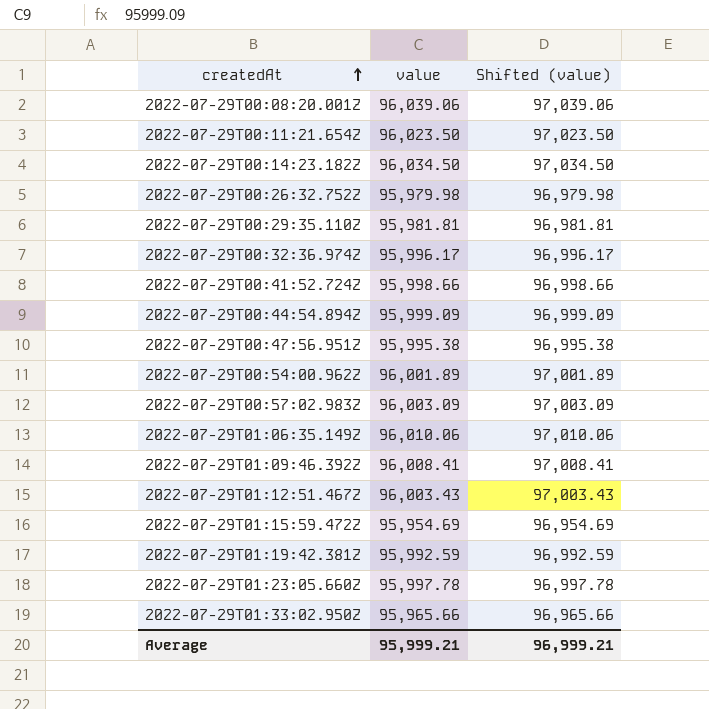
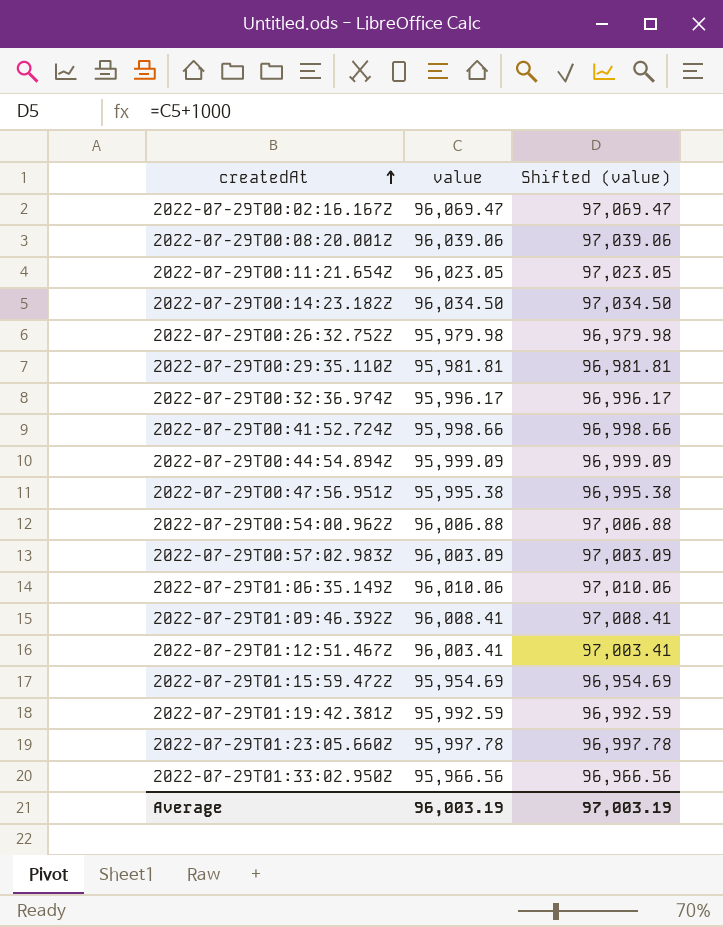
row 2022-07-29T00:02:16.167Z: none -> 96,069.47 | 97,069.47
2022-07-29T00:11:21.654Z | value: 96,023.50 -> 96,023.05
2022-07-29T00:11:21.654Z | Shifted (value): 97,023.50 -> 97,023.05
2022-07-29T00:54:00.962Z | value: 96,001.89 -> 96,006.88
2022-07-29T00:54:00.962Z | Shifted (value): 97,001.89 -> 97,006.88
2022-07-29T01:12:51.467Z | value: 96,003.43 -> 96,003.41
2022-07-29T01:12:51.467Z | Shifted (value): 97,003.43 -> 97,003.41
2022-07-29T01:33:02.950Z | value: 95,965.66 -> 95,966.56
2022-07-29T01:33:02.950Z | Shifted (value): 96,965.66 -> 96,966.56
Average | value: 95,999.21 -> 96,003.19
Average | Shifted (value): 96,999.21 -> 97,003.19

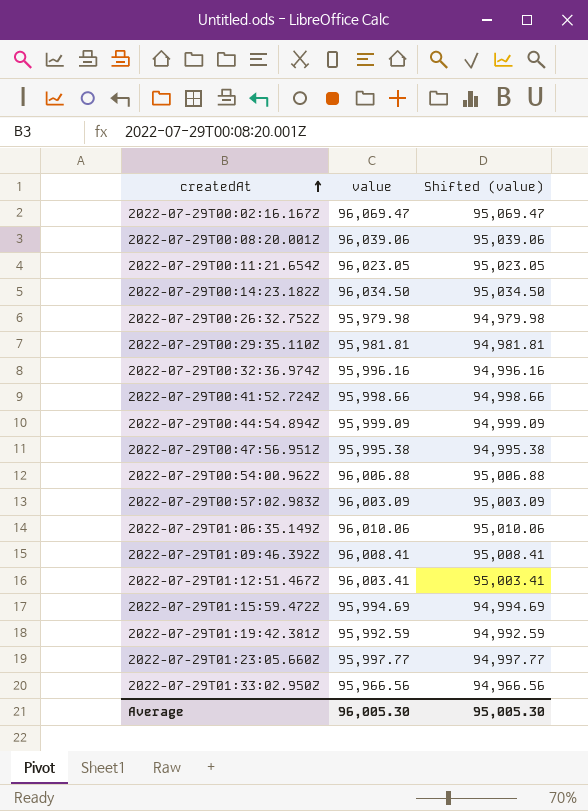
column Shifted (value) | formula: [value] + 1000 -> [value] - 1000
2022-07-29T00:32:36.974Z | value: 95,996.17 -> 95,996.16
2022-07-29T01:15:59.472Z | value: 95,954.69 -> 95,994.69
2022-07-29T01:23:05.660Z | value: 95,997.78 -> 95,997.77
Average | value: 96,003.19 -> 96,005.30
Average | Shifted (value): 97,003.19 -> 95,005.30

